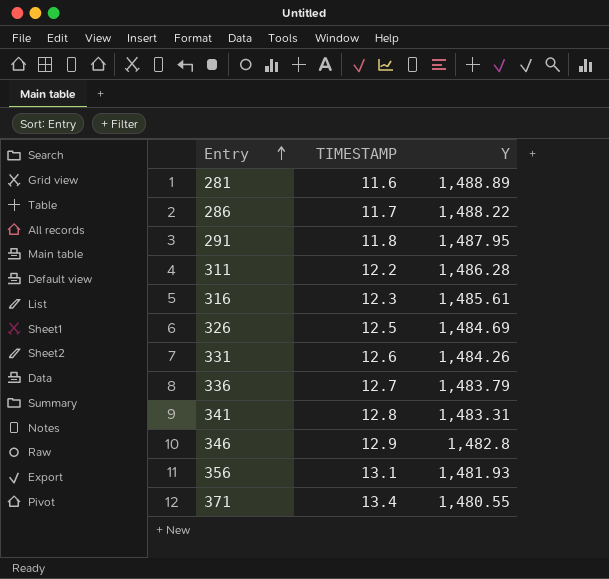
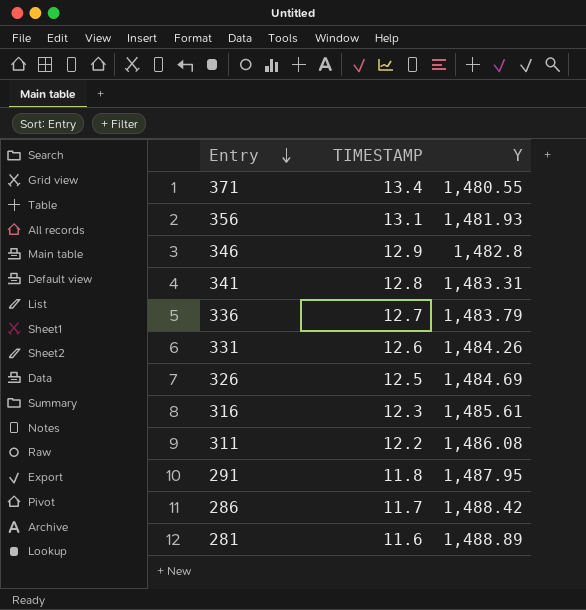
row order: Entry ascending -> Entry descending
311 | Y: 1,486.28 -> 1,486.08
286 | Y: 1,488.22 -> 1,488.42

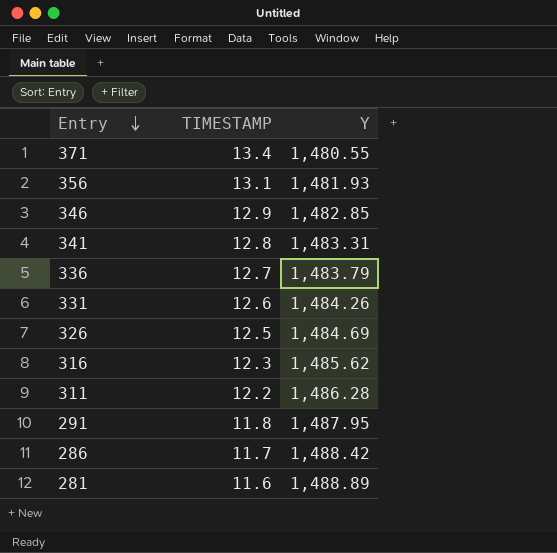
346 | Y: 1,482.8 -> 1,482.85
316 | Y: 1,485.61 -> 1,485.62
311 | Y: 1,486.08 -> 1,486.28

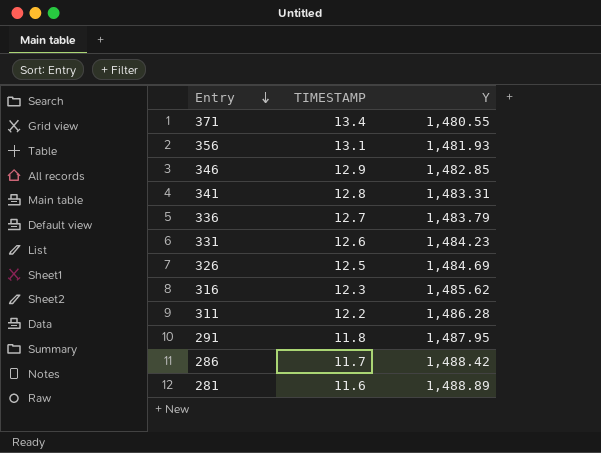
331 | Y: 1,484.26 -> 1,484.23

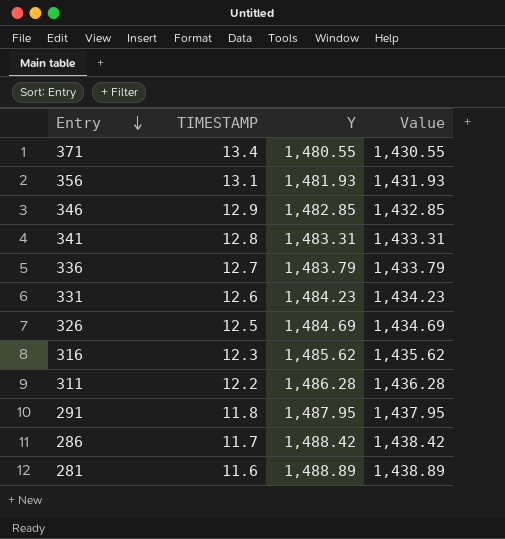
column Value | formula: none -> [Y] - 50

